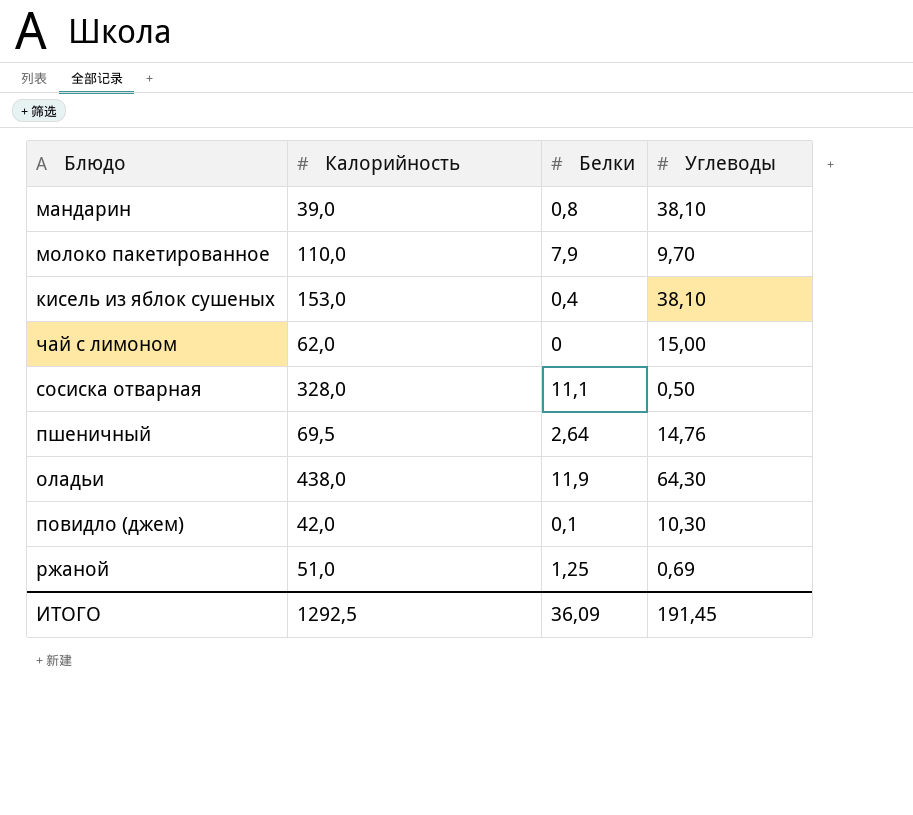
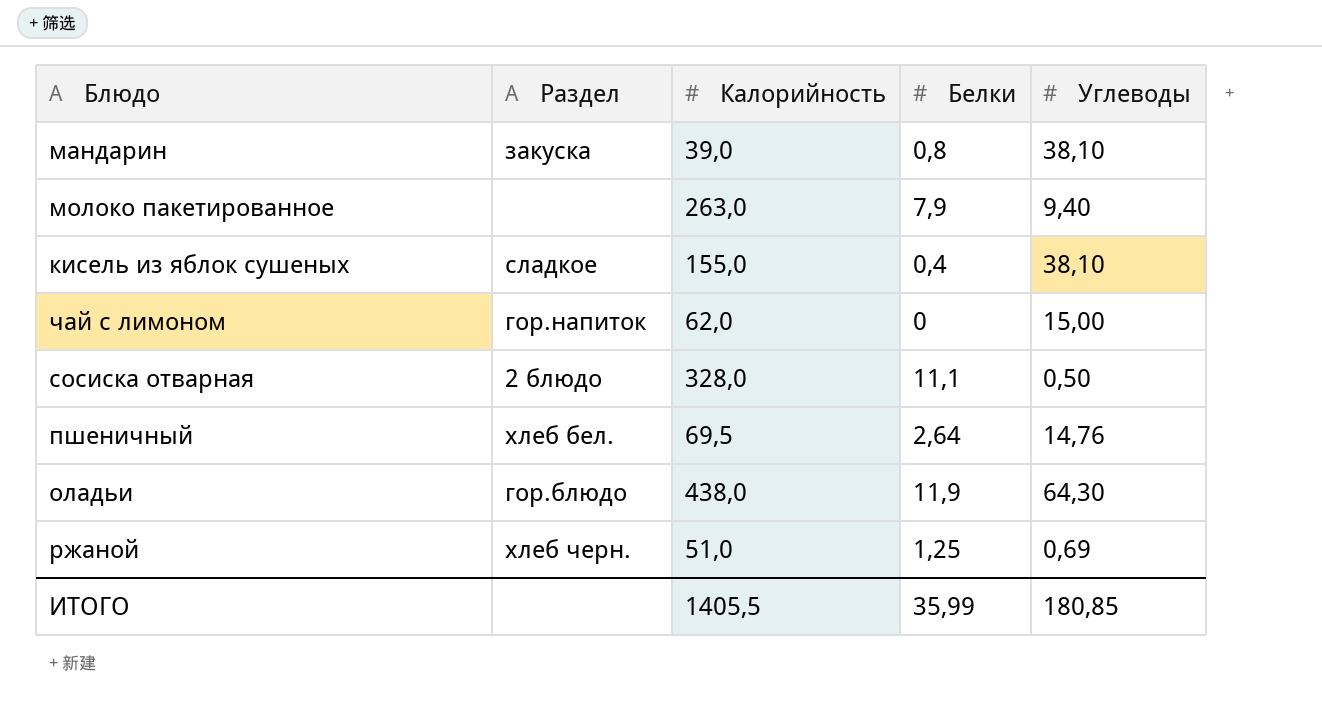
column Раздел | position: none -> 2
row повидло (джем): 42,0 | 0,1 | 10,30 -> none
молоко пакетированное | Калорийность: 110,0 -> 263,0
молоко пакетированное | Углеводы: 9,70 -> 9,40
кисель из яблок сушеных | Калорийность: 153,0 -> 155,0
ИТОГО | Калорийность: 1292,5 -> 1405,5
ИТОГО | Белки: 36,09 -> 35,99
ИТОГО | Углеводы: 191,45 -> 180,85

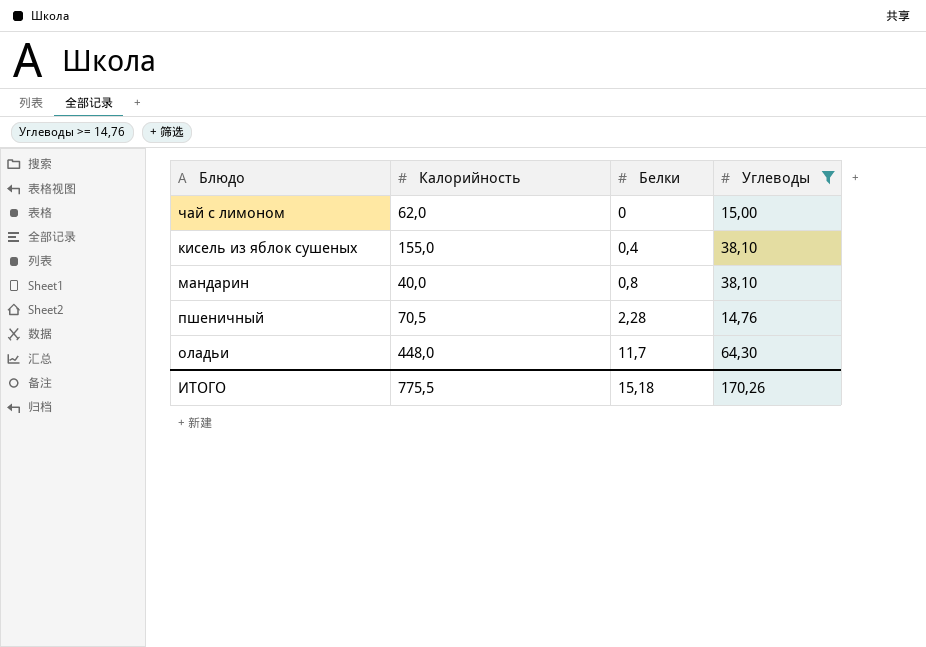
filter: none -> Углеводы >= 14,76
row order: none -> Белки ascending
column Раздел | position: 2 -> none
мандарин | Калорийность: 39,0 -> 40,0
пшеничный | Калорийность: 69,5 -> 70,5
пшеничный | Белки: 2,64 -> 2,28
оладьи | Калорийность: 438,0 -> 448,0
оладьи | Белки: 11,9 -> 11,7
ИТОГО | Калорийность: 1405,5 -> 775,5
ИТОГО | Белки: 35,99 -> 15,18
ИТОГО | Углеводы: 180,85 -> 170,26

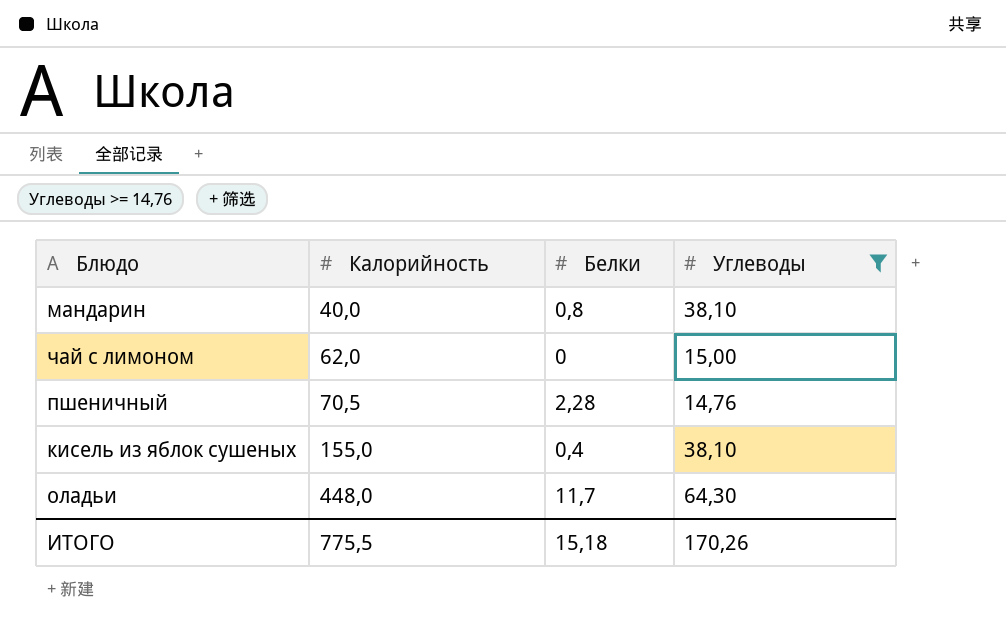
row order: Белки ascending -> Калорийность ascending

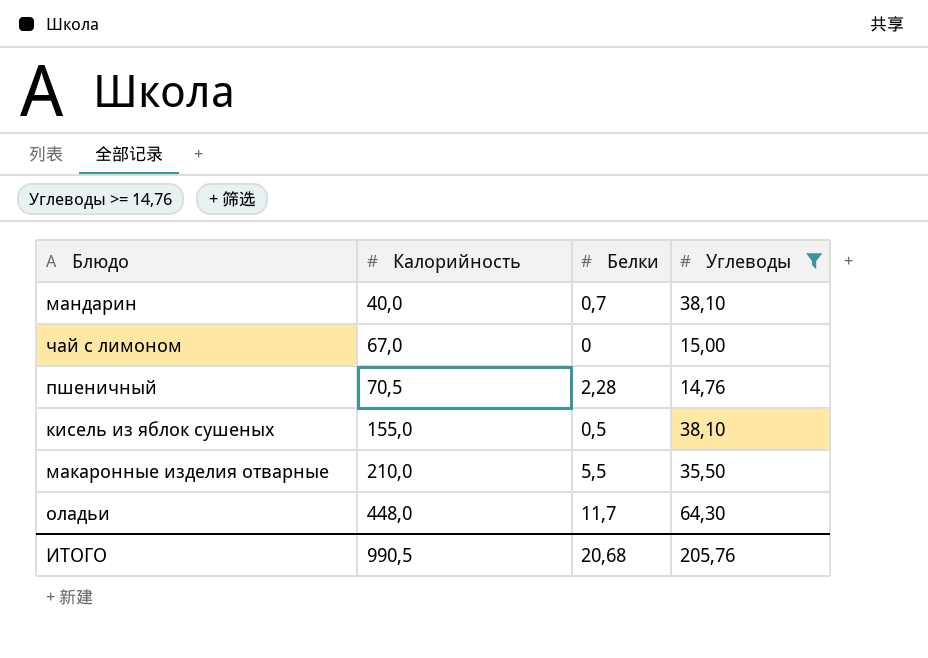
мандарин | Белки: 0,8 -> 0,7
чай с лимоном | Калорийность: 62,0 -> 67,0
кисель из яблок сушеных | Белки: 0,4 -> 0,5
row макаронные изделия отварные: none -> 210,0 | 5,5 | 35,50
ИТОГО | Калорийность: 775,5 -> 990,5
ИТОГО | Белки: 15,18 -> 20,68
ИТОГО | Углеводы: 170,26 -> 205,76

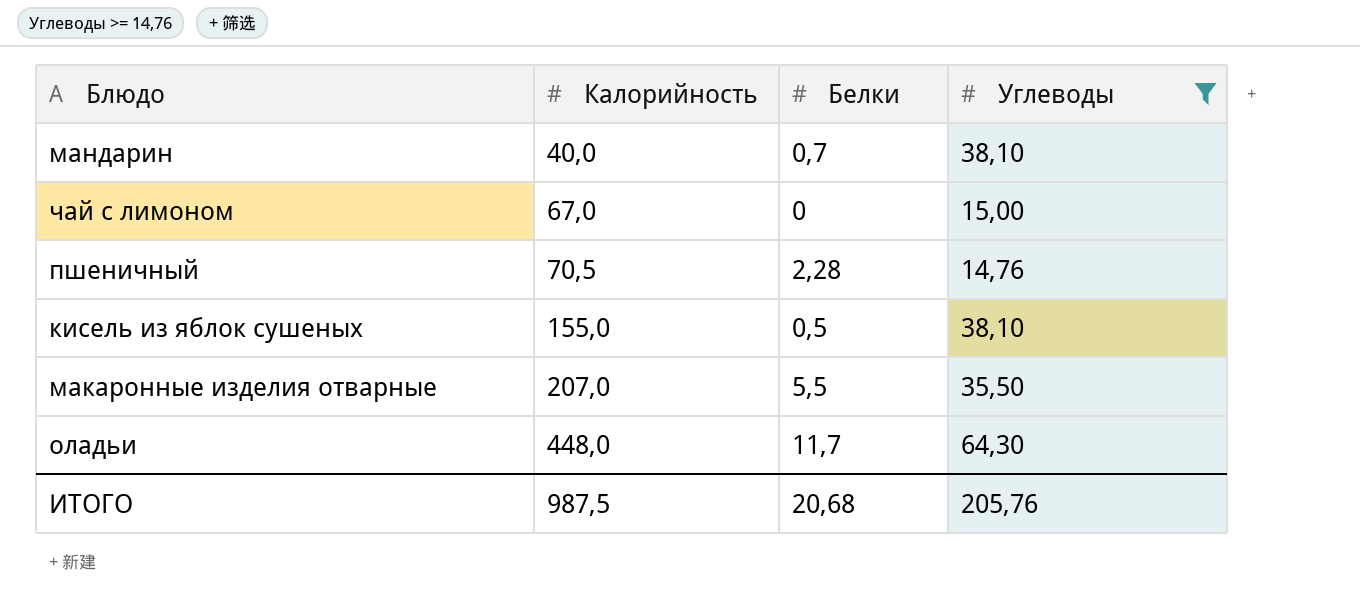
макаронные изделия отварные | Калорийность: 210,0 -> 207,0
ИТОГО | Калорийность: 990,5 -> 987,5

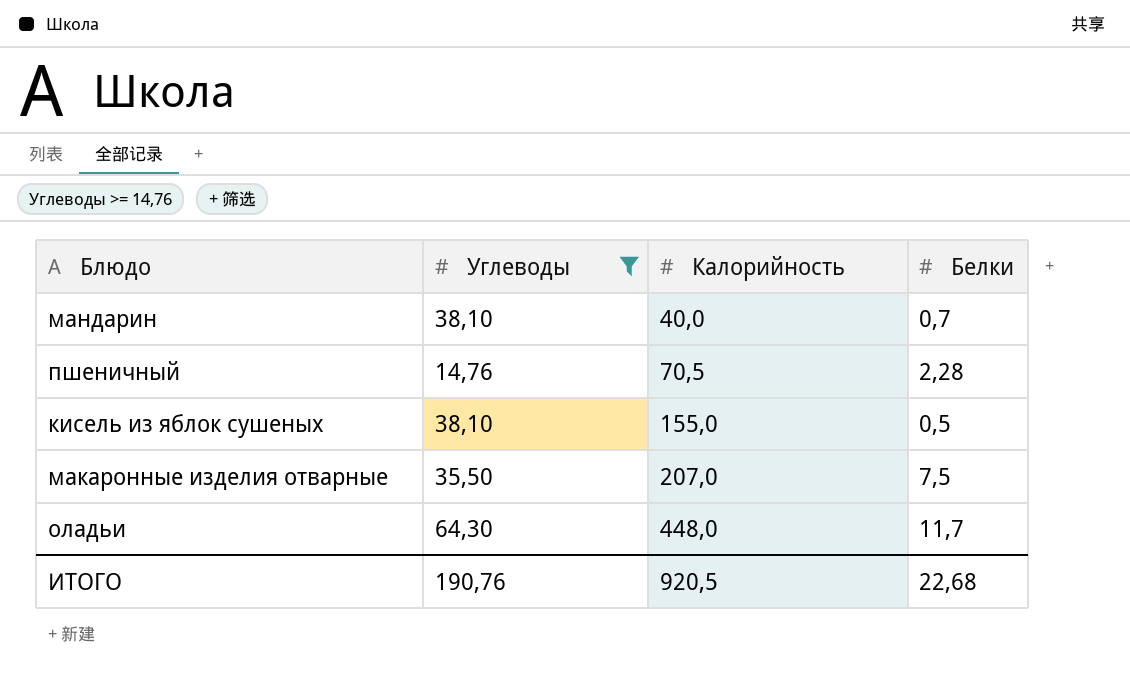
column Углеводы | position: 4 -> 2
row чай с лимоном: 67,0 | 0 | 15,00 -> none
макаронные изделия отварные | Белки: 5,5 -> 7,5
ИТОГО | Углеводы: 205,76 -> 190,76
ИТОГО | Калорийность: 987,5 -> 920,5
ИТОГО | Белки: 20,68 -> 22,68

